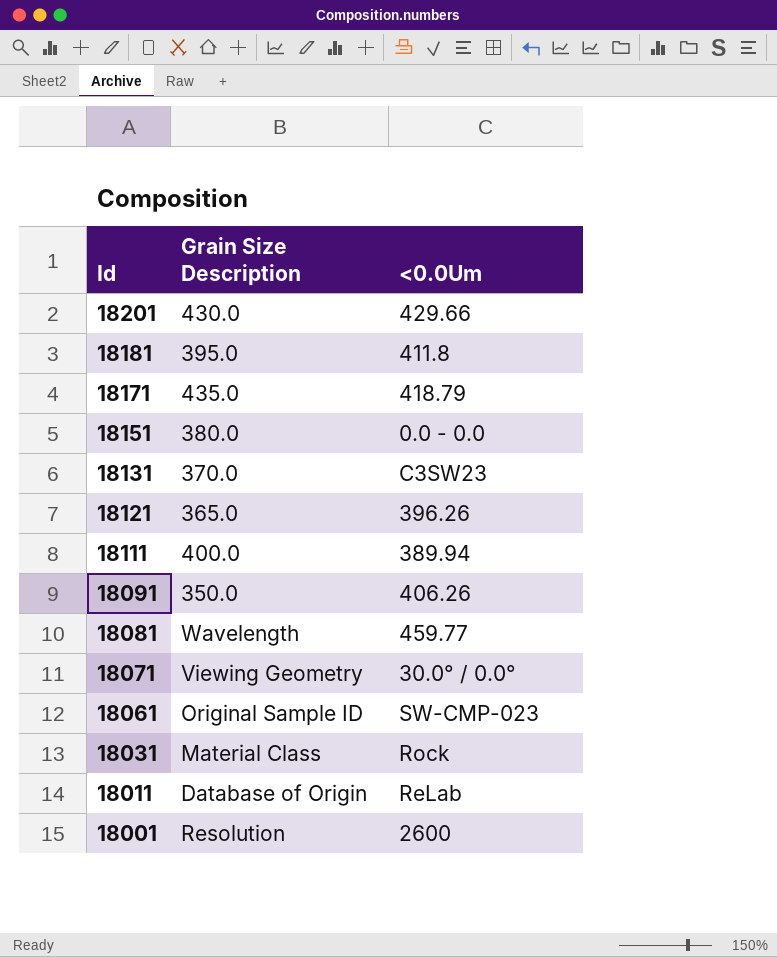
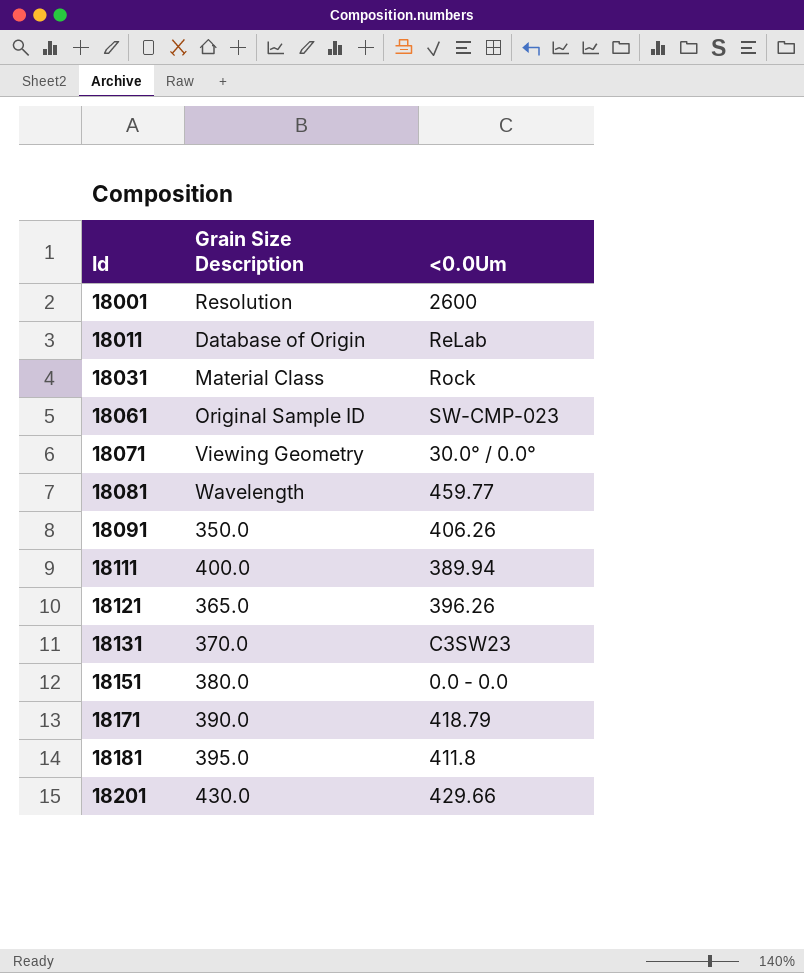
row order: Id descending -> Id ascending
18171 | Grain Size Description: 435.0 -> 390.0

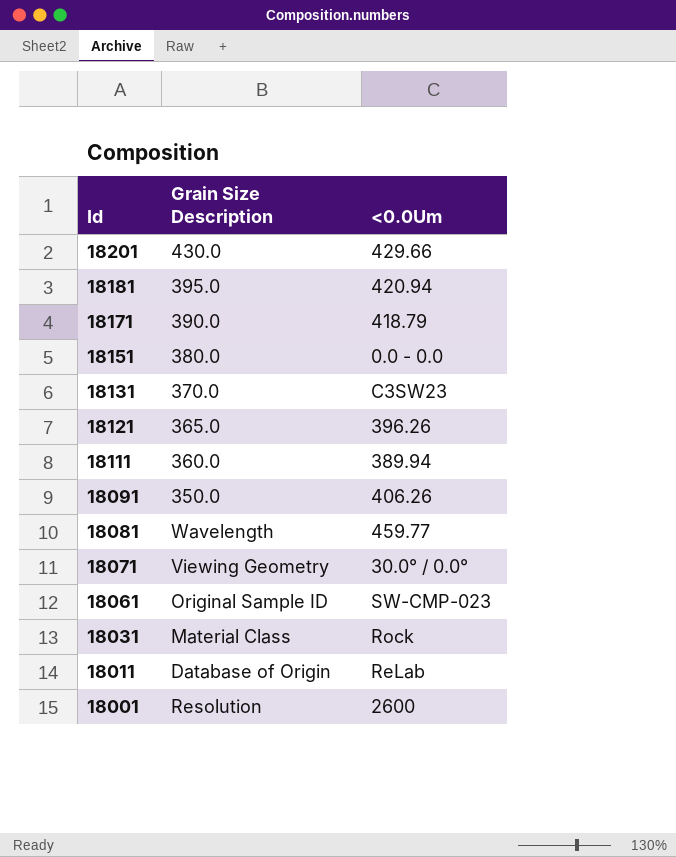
row order: Id ascending -> Id descending
18181 | <0.0Um: 411.8 -> 420.94
18111 | Grain Size Description: 400.0 -> 360.0

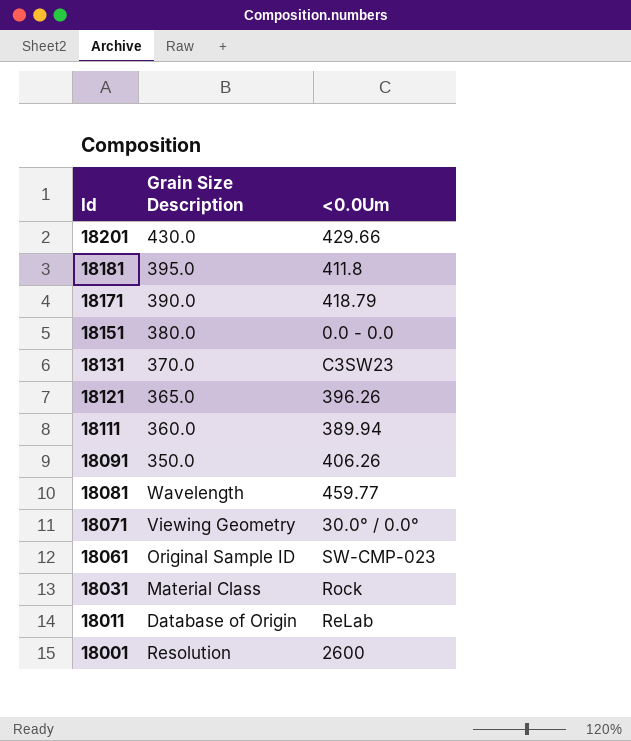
18181 | <0.0Um: 420.94 -> 411.8

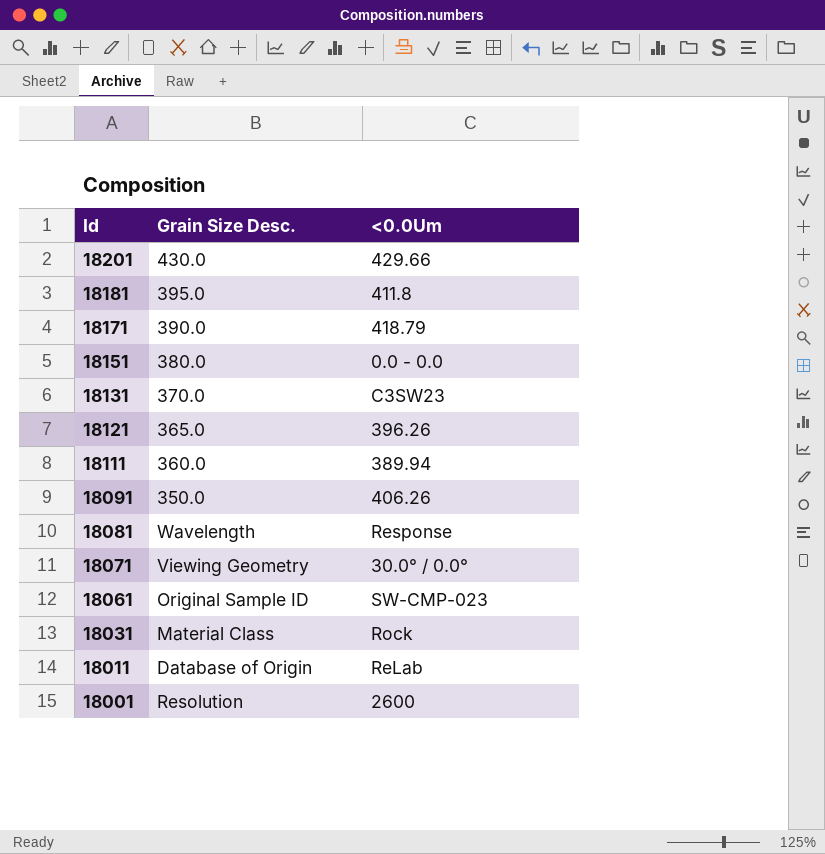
column name: Grain Size Description -> Grain Size Desc.
18081 | <0.0Um: 459.77 -> Response

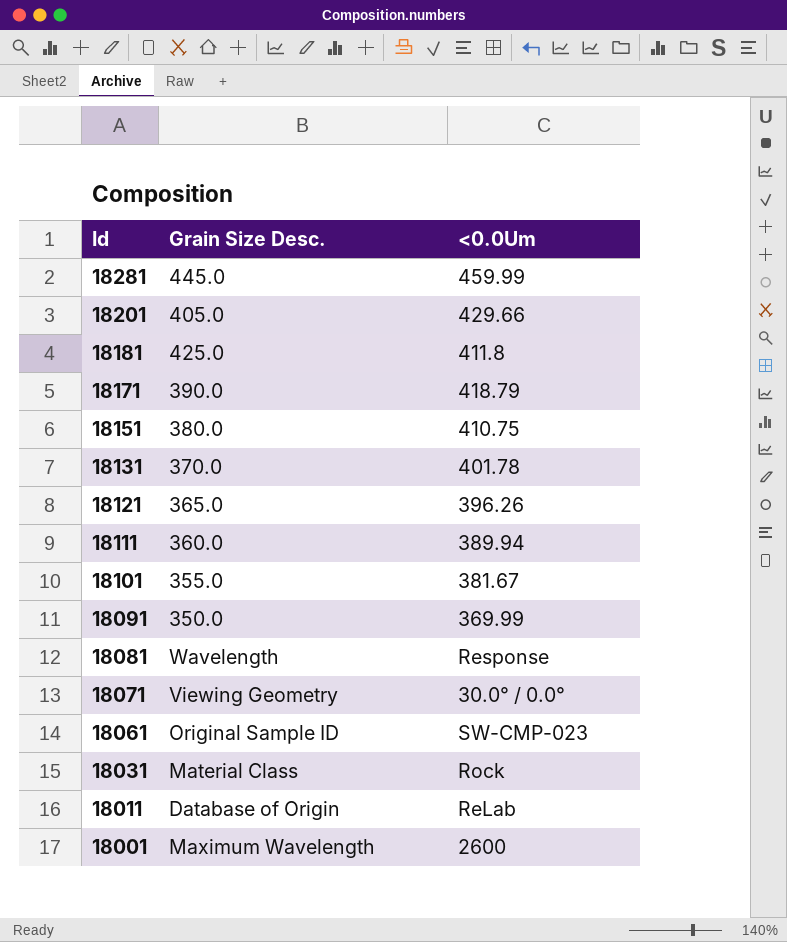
row 18281: none -> 445.0 | 459.99
18201 | Grain Size Desc.: 430.0 -> 405.0
18181 | Grain Size Desc.: 395.0 -> 425.0
18151 | <0.0Um: 0.0 - 0.0 -> 410.75
18131 | <0.0Um: C3SW23 -> 401.78
row 18101: none -> 355.0 | 381.67
18091 | <0.0Um: 406.26 -> 369.99
18001 | Grain Size Desc.: Resolution -> Maximum Wavelength

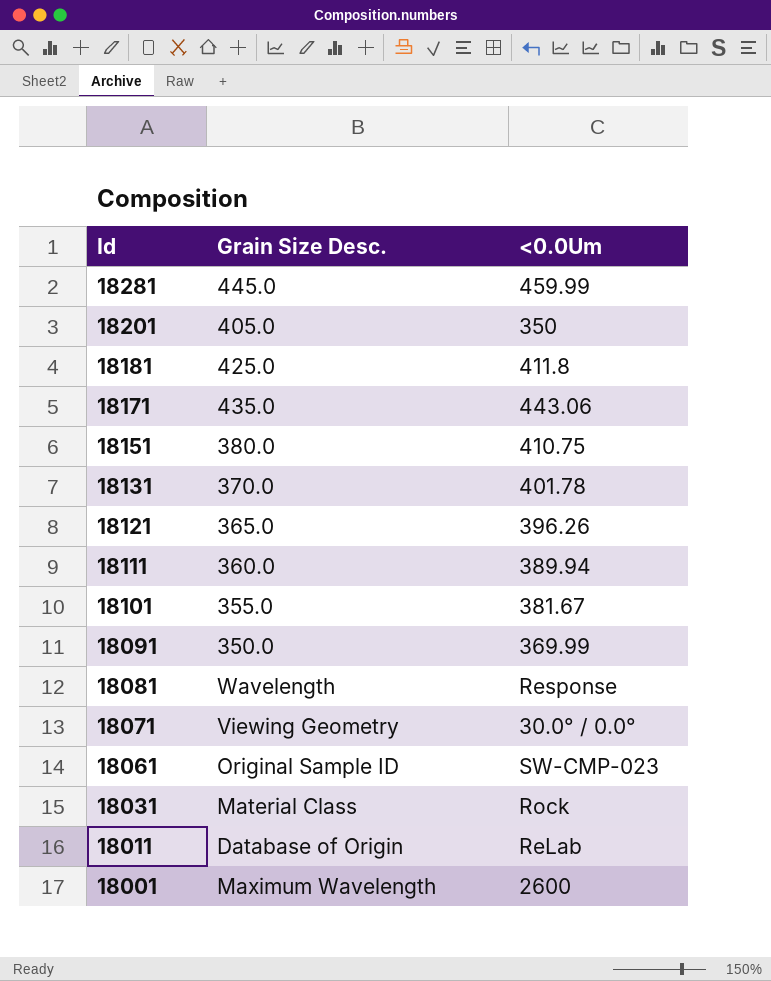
18201 | <0.0Um: 429.66 -> 350
18171 | Grain Size Desc.: 390.0 -> 435.0
18171 | <0.0Um: 418.79 -> 443.06

